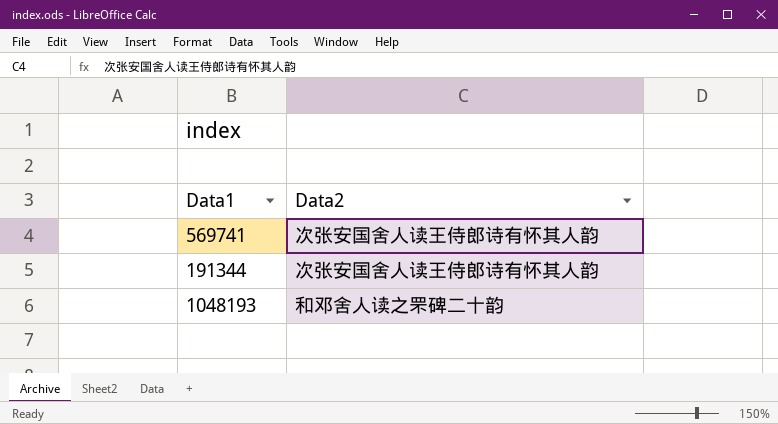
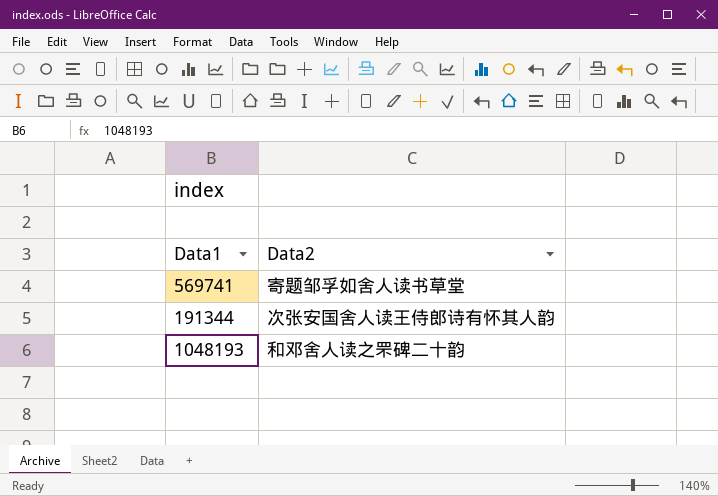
569741 | Data2: 次张安国舍人读王侍郎诗有怀其人韵 -> 寄题邹孚如舍人读书草堂

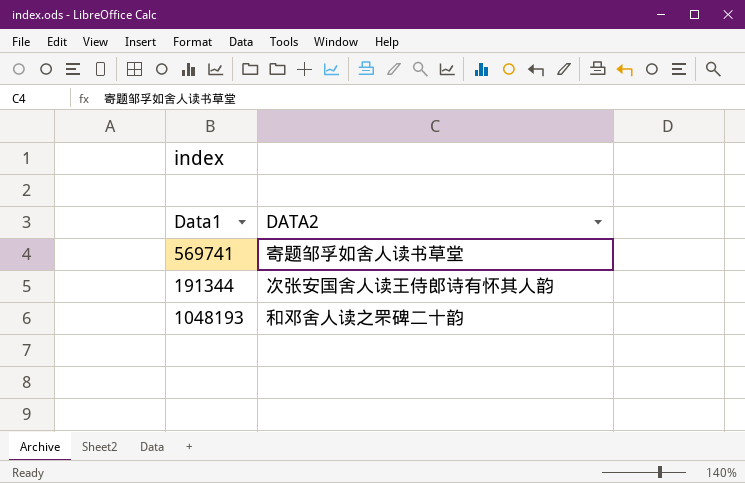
column name: Data2 -> DATA2

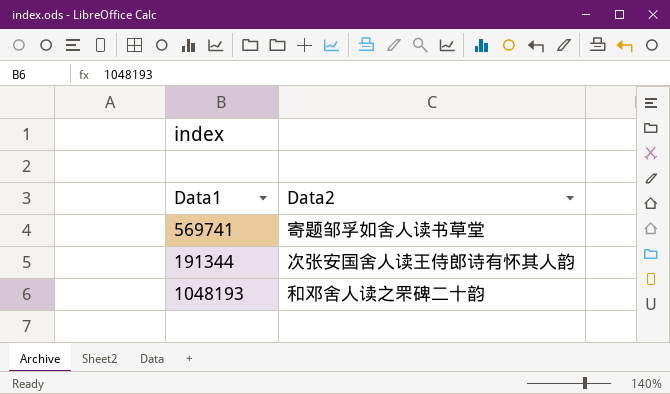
column name: DATA2 -> Data2

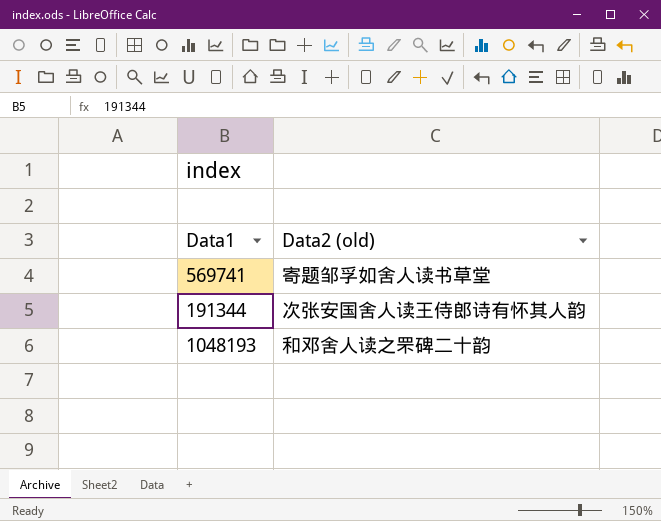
column name: Data2 -> Data2 (old)

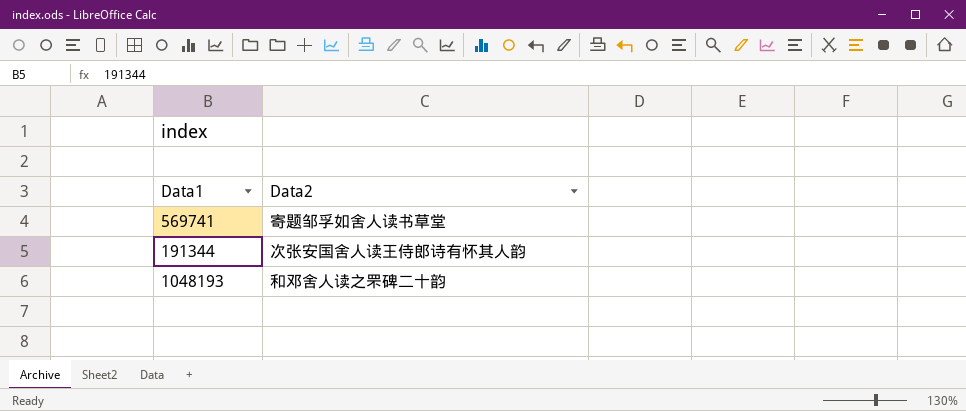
column name: Data2 (old) -> Data2

